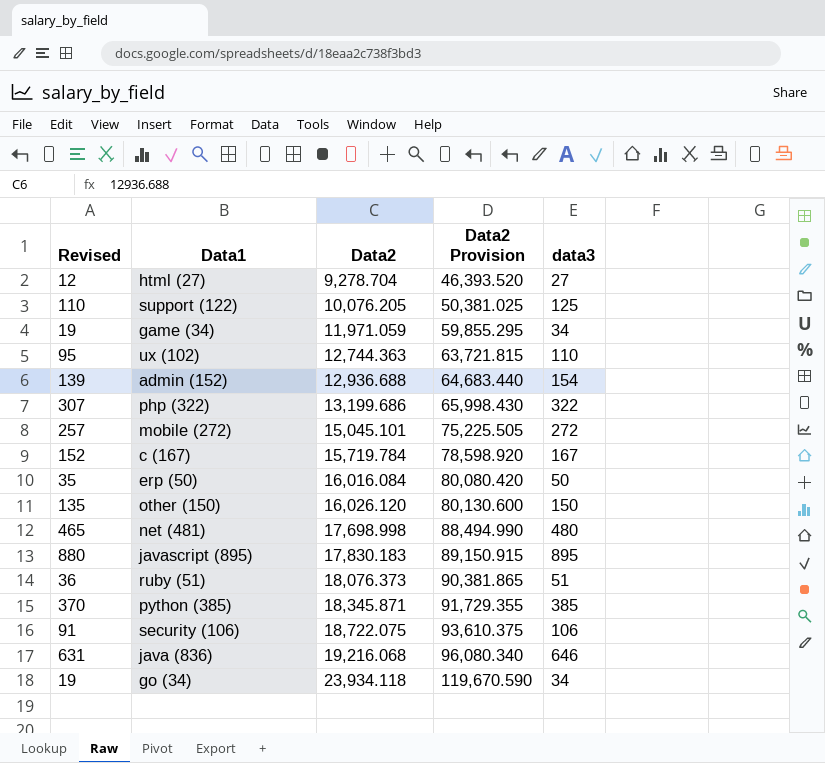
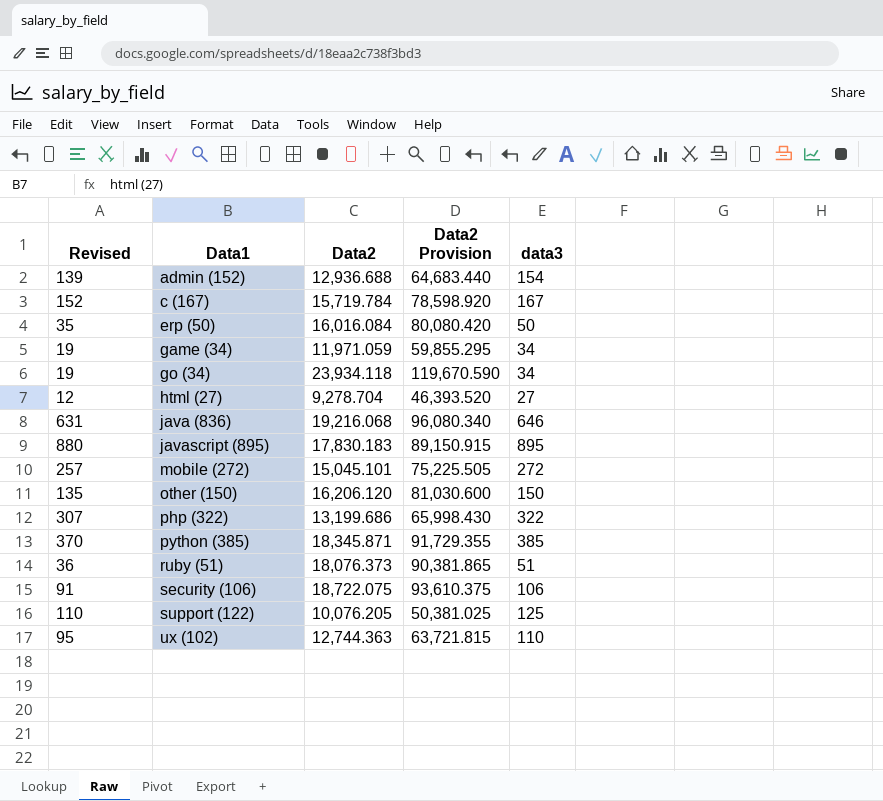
row order: Data2 ascending -> Data1 ascending
row net (481): 465 | 17,698.998 | 88,494.990 | 480 -> none
other (150) | Data2: 16,026.120 -> 16,206.120
other (150) | Data2 Provision: 80,130.600 -> 81,030.600

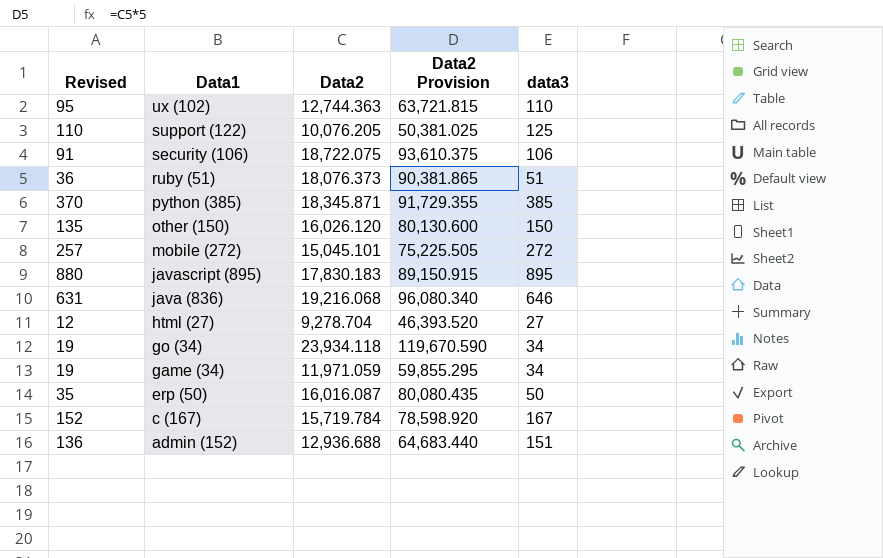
row order: Data1 ascending -> Data1 descending
row php (322): 307 | 13,199.686 | 65,998.430 | 322 -> none
other (150) | Data2: 16,206.120 -> 16,026.120
other (150) | Data2 Provision: 81,030.600 -> 80,130.600
erp (50) | Data2: 16,016.084 -> 16,016.087
erp (50) | Data2 Provision: 80,080.420 -> 80,080.435
admin (152) | Revised: 139 -> 136
admin (152) | data3: 154 -> 151

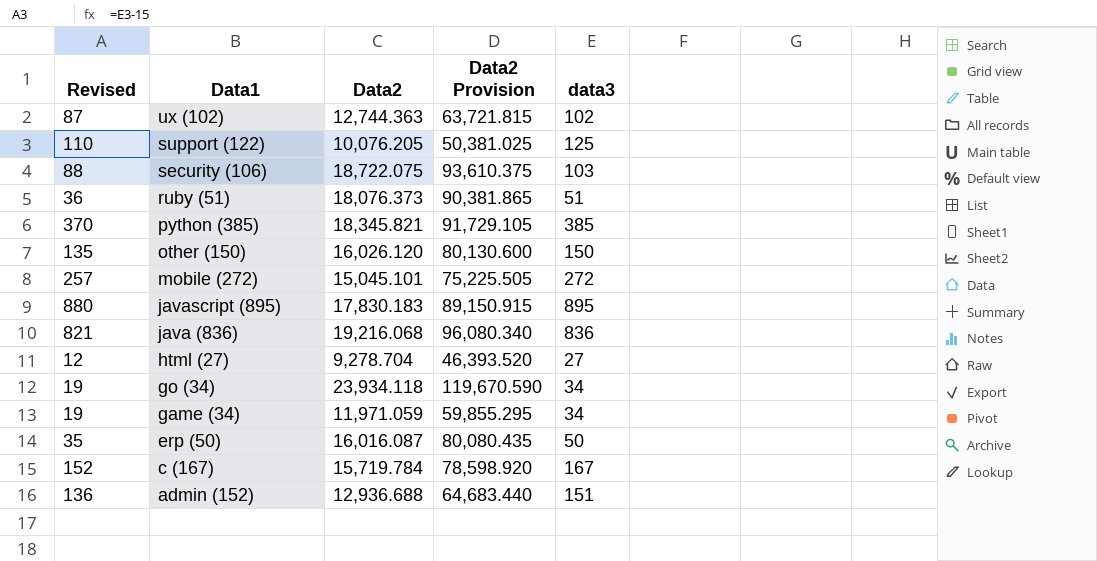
ux (102) | Revised: 95 -> 87
ux (102) | data3: 110 -> 102
security (106) | Revised: 91 -> 88
security (106) | data3: 106 -> 103
python (385) | Data2: 18,345.871 -> 18,345.821
python (385) | Data2 Provision: 91,729.355 -> 91,729.105
java (836) | Revised: 631 -> 821
java (836) | data3: 646 -> 836

